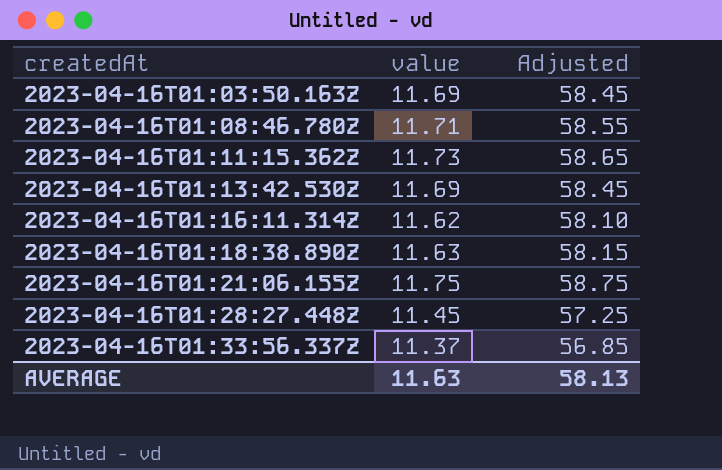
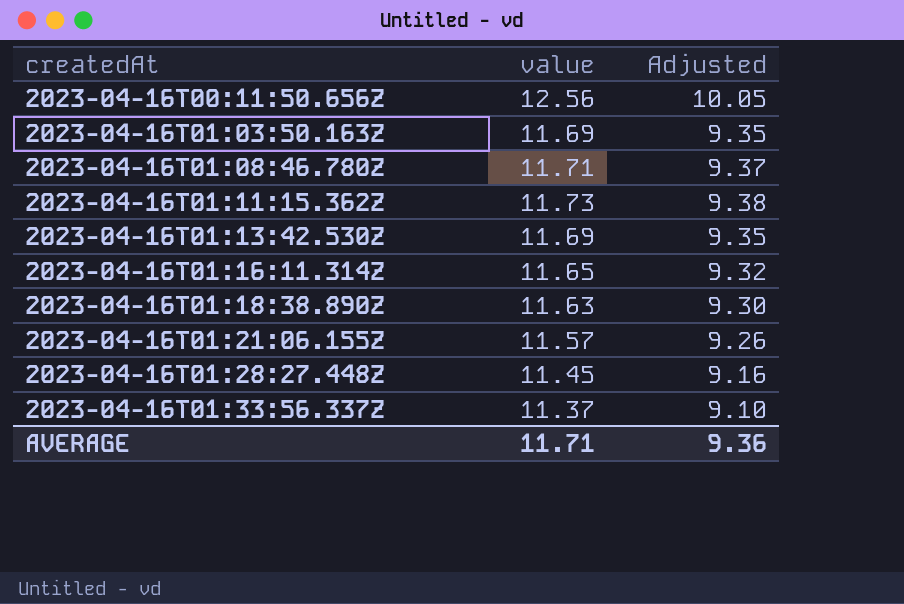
column Adjusted | formula: [value] * 5 -> [value] * 0.8
row 2023-04-16T00:11:50.656Z: none -> 12.56 | 10.05
2023-04-16T01:16:11.314Z | value: 11.62 -> 11.65
2023-04-16T01:21:06.155Z | value: 11.75 -> 11.57
AVERAGE | value: 11.63 -> 11.71
AVERAGE | Adjusted: 58.13 -> 9.36

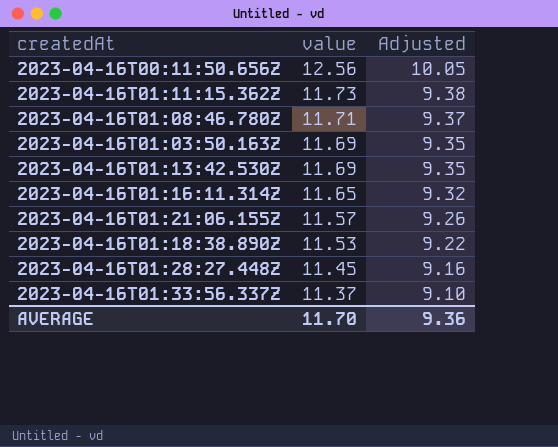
row order: createdAt ascending -> value descending
2023-04-16T01:18:38.890Z | value: 11.63 -> 11.53
2023-04-16T01:18:38.890Z | Adjusted: 9.30 -> 9.22
AVERAGE | value: 11.71 -> 11.70

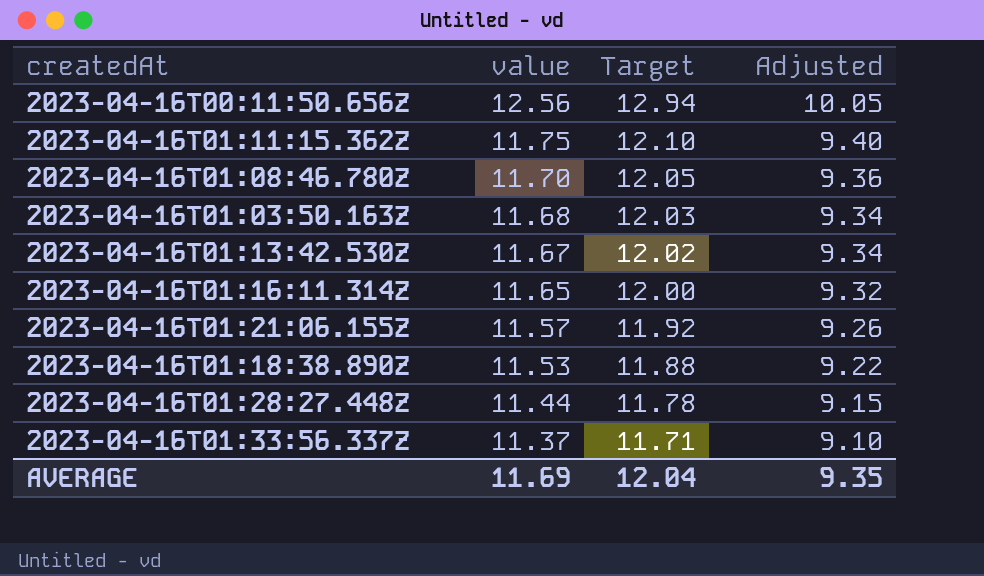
column Target | formula: none -> [value] * 1.03
2023-04-16T01:11:15.362Z | value: 11.73 -> 11.75
2023-04-16T01:11:15.362Z | Adjusted: 9.38 -> 9.40
2023-04-16T01:08:46.780Z | value: 11.71 -> 11.70
2023-04-16T01:08:46.780Z | Adjusted: 9.37 -> 9.36
2023-04-16T01:03:50.163Z | value: 11.69 -> 11.68
2023-04-16T01:03:50.163Z | Adjusted: 9.35 -> 9.34
2023-04-16T01:13:42.530Z | value: 11.69 -> 11.67
2023-04-16T01:13:42.530Z | Adjusted: 9.35 -> 9.34
2023-04-16T01:28:27.448Z | value: 11.45 -> 11.44
2023-04-16T01:28:27.448Z | Adjusted: 9.16 -> 9.15
AVERAGE | value: 11.70 -> 11.69
AVERAGE | Adjusted: 9.36 -> 9.35

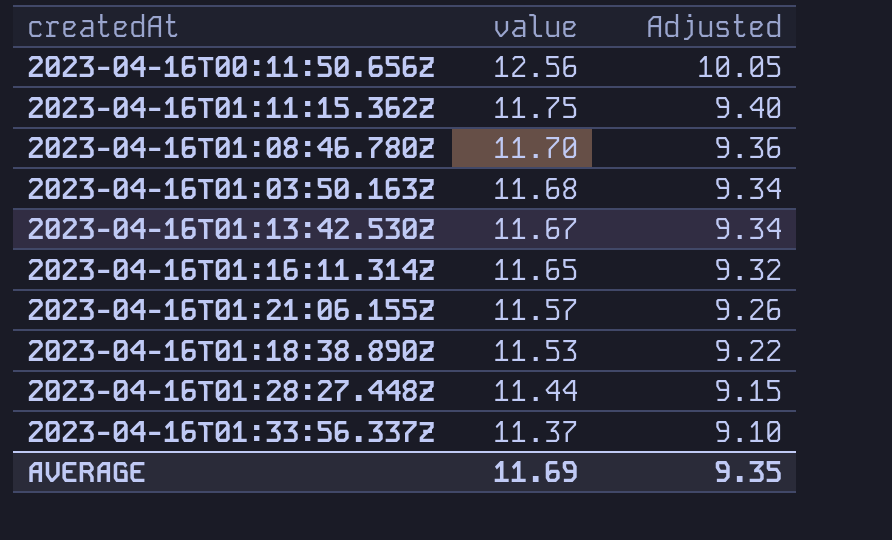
column Target | formula: [value] * 1.03 -> none

